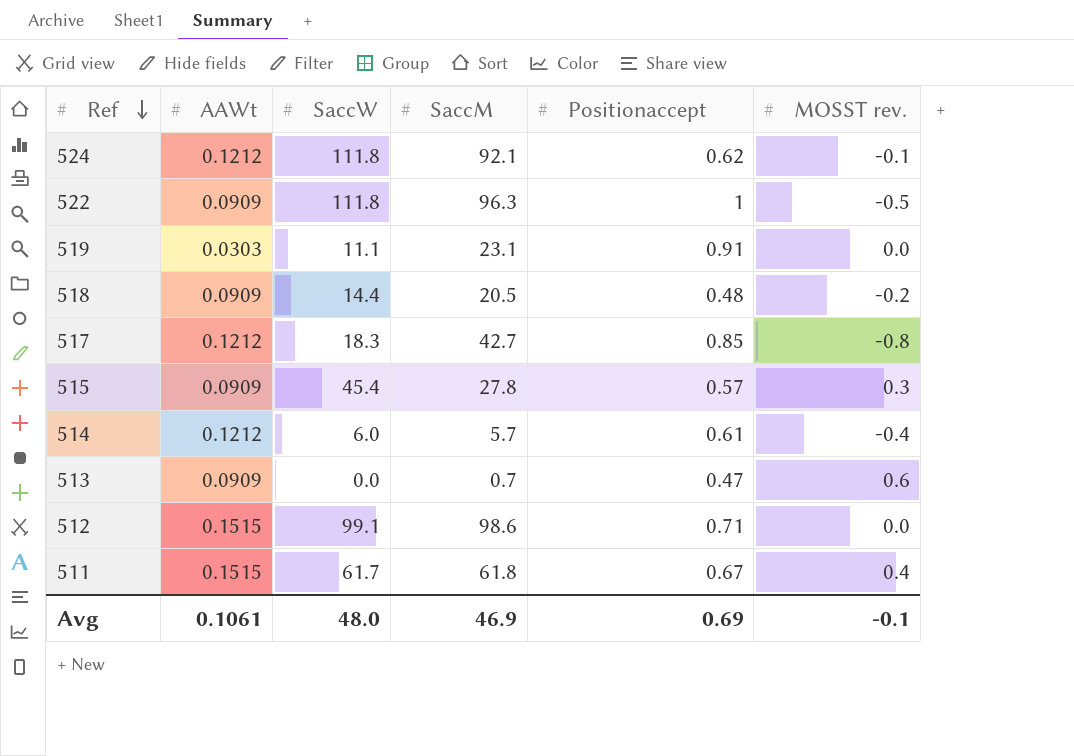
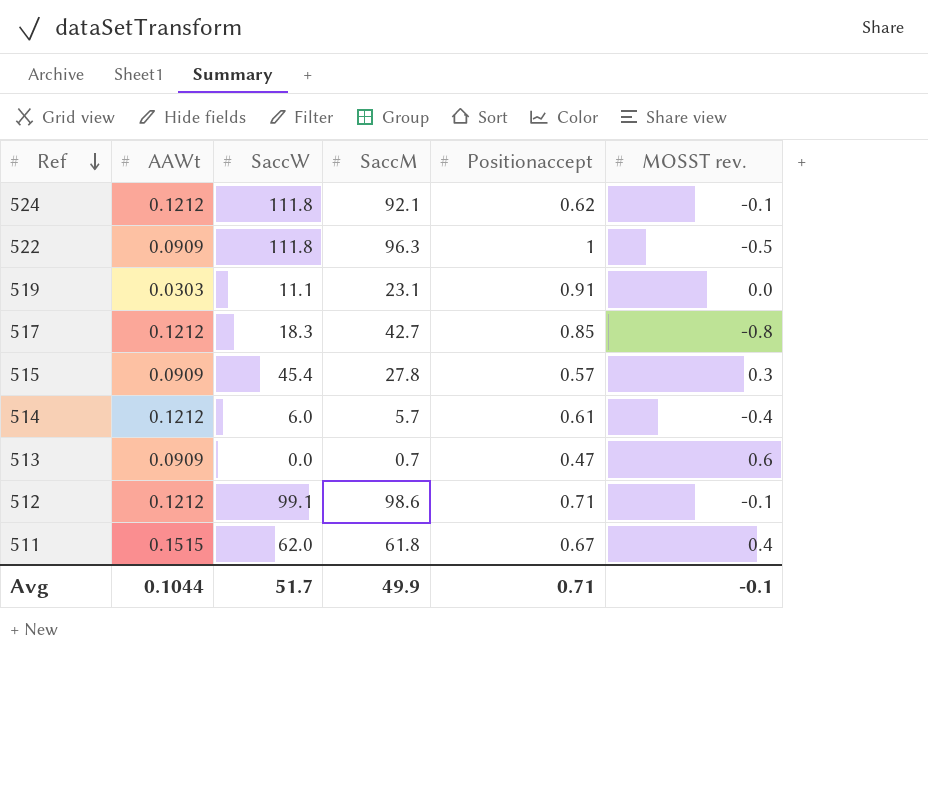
row 518: 0.0909 | 14.4 | 20.5 | 0.48 | -0.2 -> none
512 | AAWt: 0.1515 -> 0.1212
512 | MOSST rev.: 0.0 -> -0.1
511 | SaccW: 61.7 -> 62.0
Avg | AAWt: 0.1061 -> 0.1044
Avg | SaccW: 48.0 -> 51.7
Avg | SaccM: 46.9 -> 49.9
Avg | Positionaccept: 0.69 -> 0.71

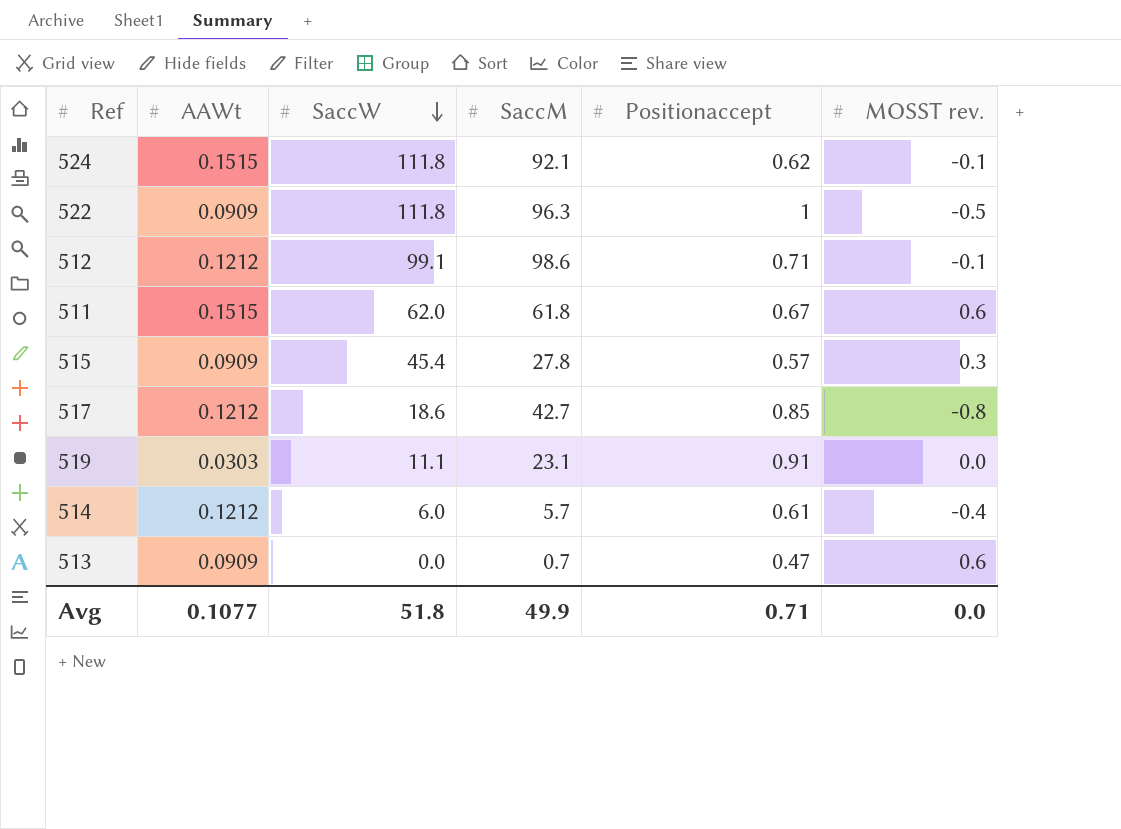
row order: Ref descending -> SaccW descending
524 | AAWt: 0.1212 -> 0.1515
511 | MOSST rev.: 0.4 -> 0.6
517 | SaccW: 18.3 -> 18.6
Avg | AAWt: 0.1044 -> 0.1077
Avg | SaccW: 51.7 -> 51.8
Avg | MOSST rev.: -0.1 -> 0.0

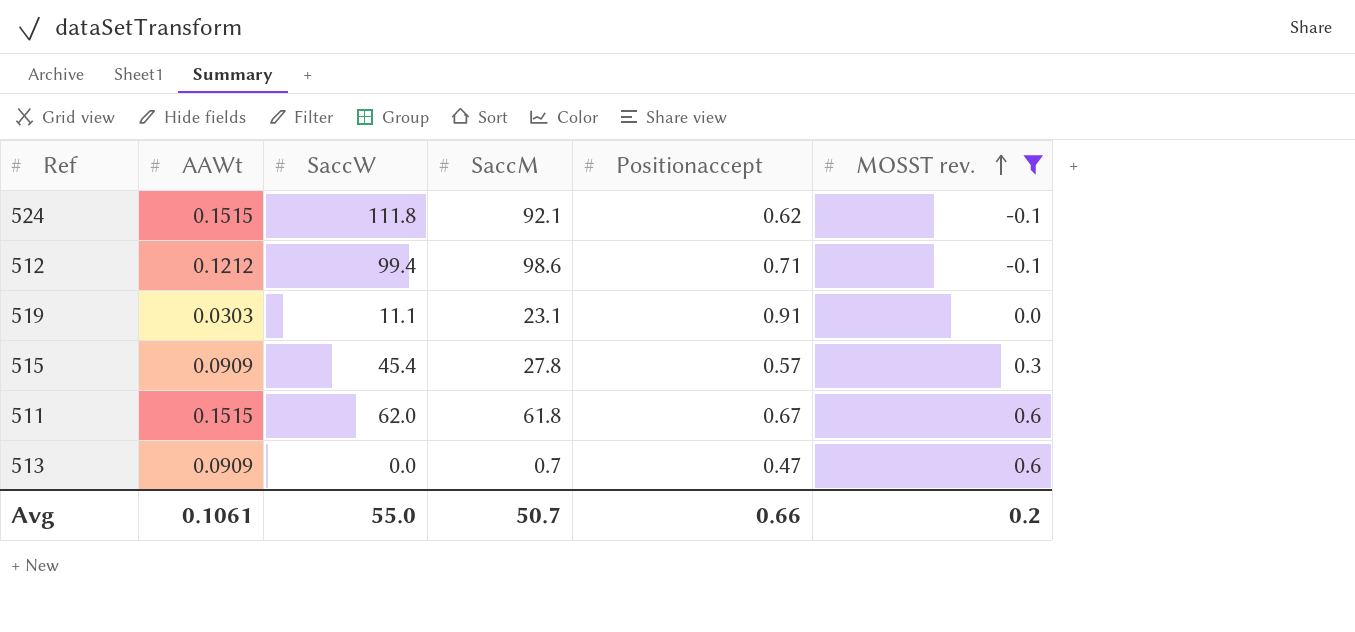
filter: none -> MOSST rev. >= -0.1
row order: SaccW descending -> MOSST rev. ascending
512 | SaccW: 99.1 -> 99.4
Avg | AAWt: 0.1077 -> 0.1061
Avg | SaccW: 51.8 -> 55.0
Avg | SaccM: 49.9 -> 50.7
Avg | Positionaccept: 0.71 -> 0.66
Avg | MOSST rev.: 0.0 -> 0.2

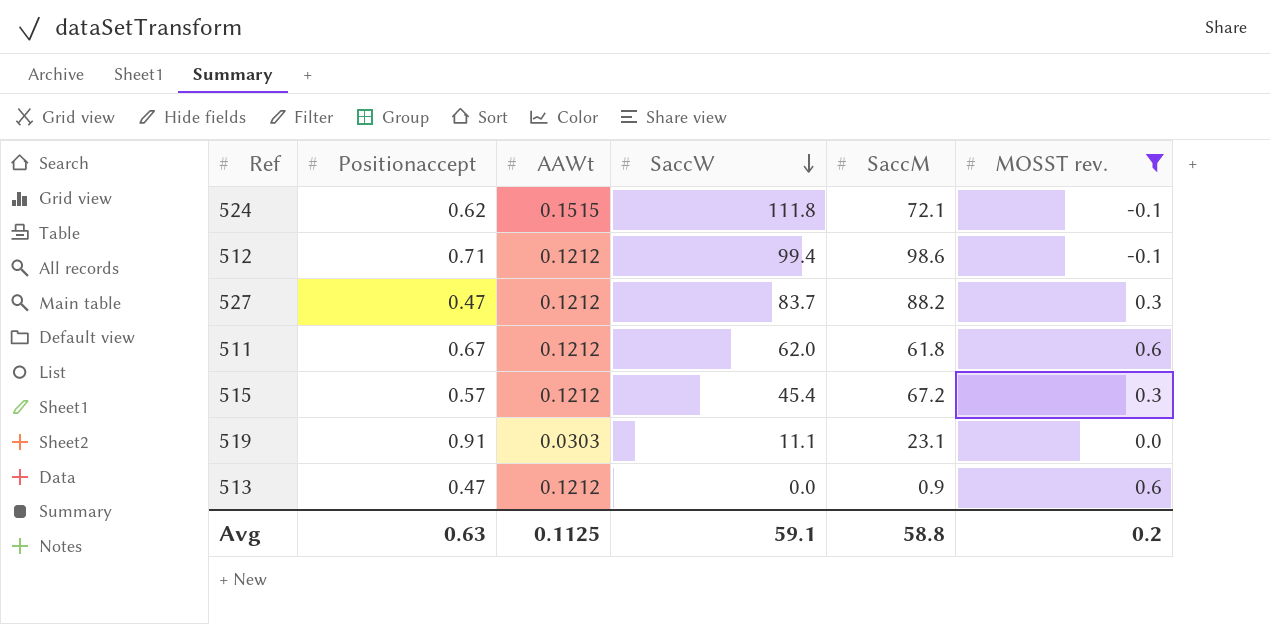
row order: MOSST rev. ascending -> SaccW descending
column Positionaccept | position: 5 -> 2
524 | SaccM: 92.1 -> 72.1
row 527: none -> 0.47 | 0.1212 | 83.7 | 88.2 | 0.3
511 | AAWt: 0.1515 -> 0.1212
515 | AAWt: 0.0909 -> 0.1212
515 | SaccM: 27.8 -> 67.2
513 | AAWt: 0.0909 -> 0.1212
513 | SaccM: 0.7 -> 0.9
Avg | Positionaccept: 0.66 -> 0.63
Avg | AAWt: 0.1061 -> 0.1125
Avg | SaccW: 55.0 -> 59.1
Avg | SaccM: 50.7 -> 58.8

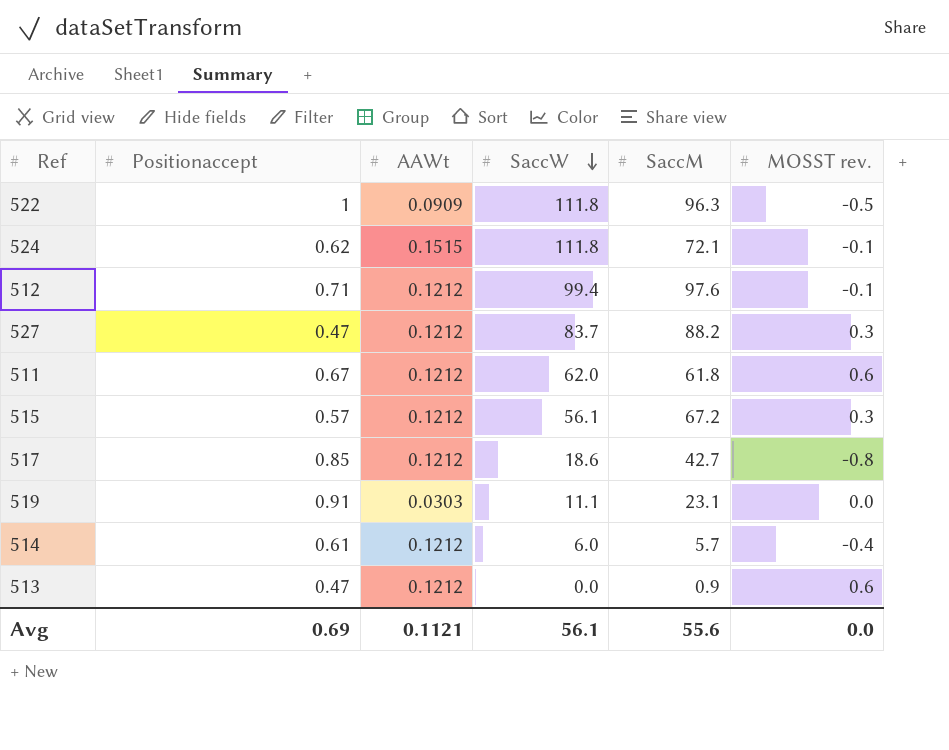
filter: MOSST rev. >= -0.1 -> none
512 | SaccM: 98.6 -> 97.6
515 | SaccW: 45.4 -> 56.1
Avg | Positionaccept: 0.63 -> 0.69
Avg | AAWt: 0.1125 -> 0.1121
Avg | SaccW: 59.1 -> 56.1
Avg | SaccM: 58.8 -> 55.6
Avg | MOSST rev.: 0.2 -> 0.0

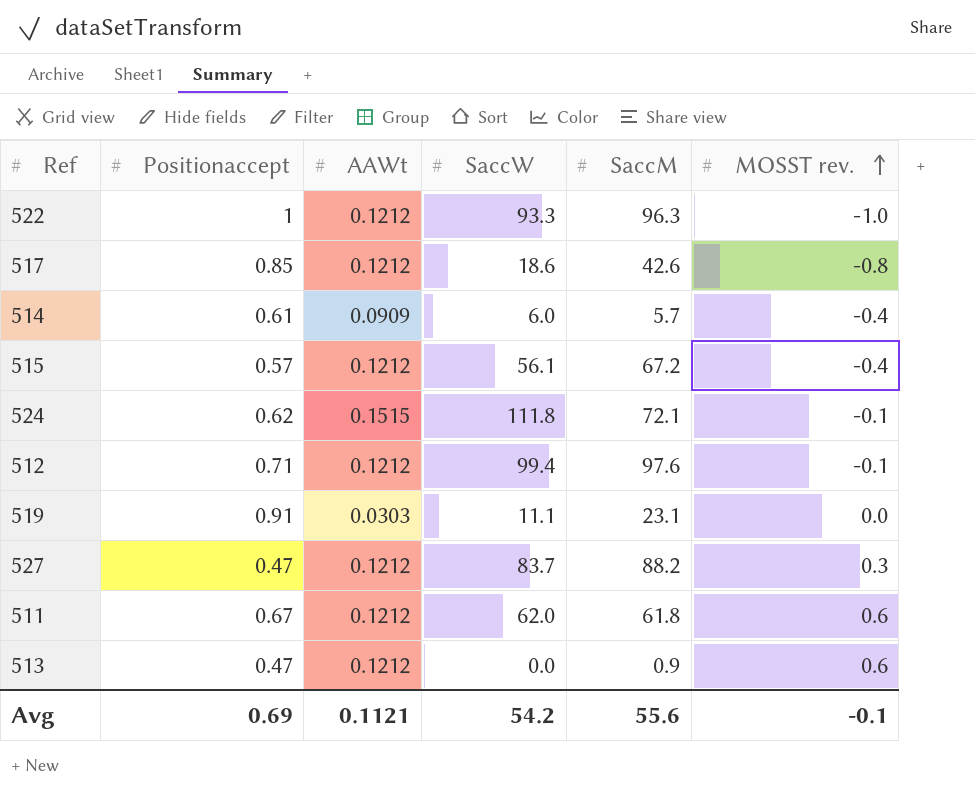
row order: SaccW descending -> MOSST rev. ascending
522 | AAWt: 0.0909 -> 0.1212
522 | SaccW: 111.8 -> 93.3
522 | MOSST rev.: -0.5 -> -1.0
517 | SaccM: 42.7 -> 42.6
514 | AAWt: 0.1212 -> 0.0909
515 | MOSST rev.: 0.3 -> -0.4
Avg | SaccW: 56.1 -> 54.2
Avg | MOSST rev.: 0.0 -> -0.1

